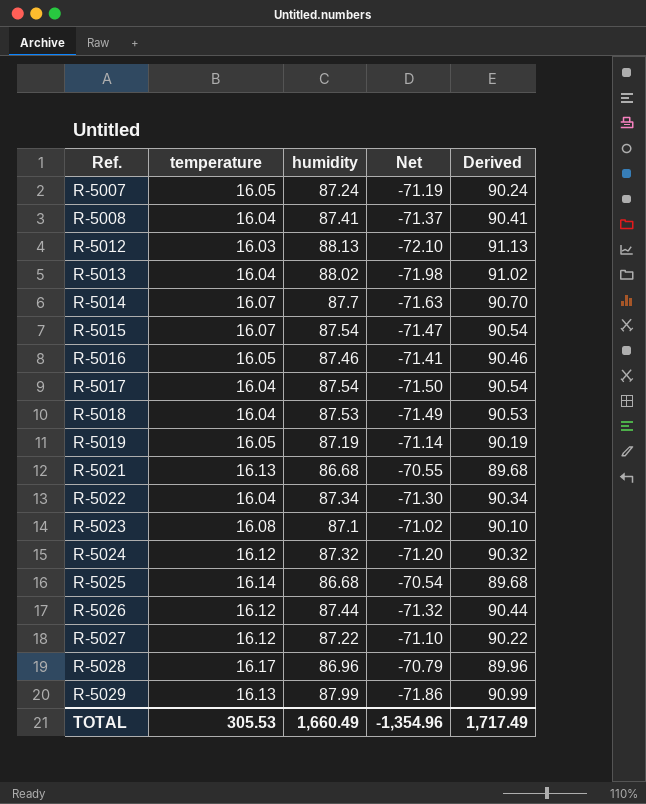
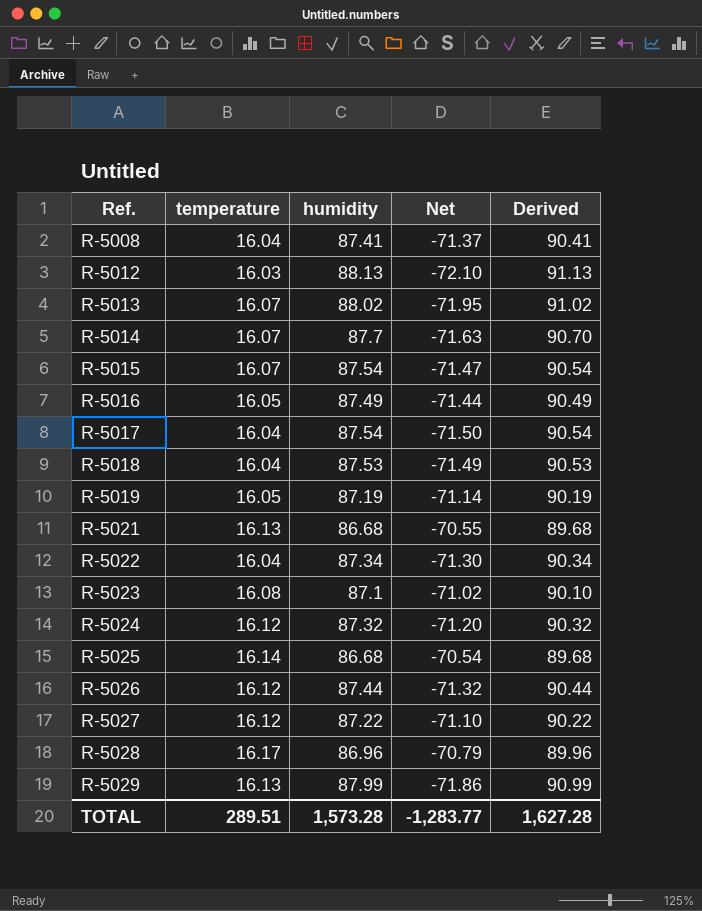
row R-5007: 16.05 | 87.24 | -71.19 | 90.24 -> none
R-5013 | temperature: 16.04 -> 16.07
R-5013 | Net: -71.98 -> -71.95
R-5016 | humidity: 87.46 -> 87.49
R-5016 | Net: -71.41 -> -71.44
R-5016 | Derived: 90.46 -> 90.49
TOTAL | temperature: 305.53 -> 289.51
TOTAL | humidity: 1,660.49 -> 1,573.28
TOTAL | Net: -1,354.96 -> -1,283.77
TOTAL | Derived: 1,717.49 -> 1,627.28

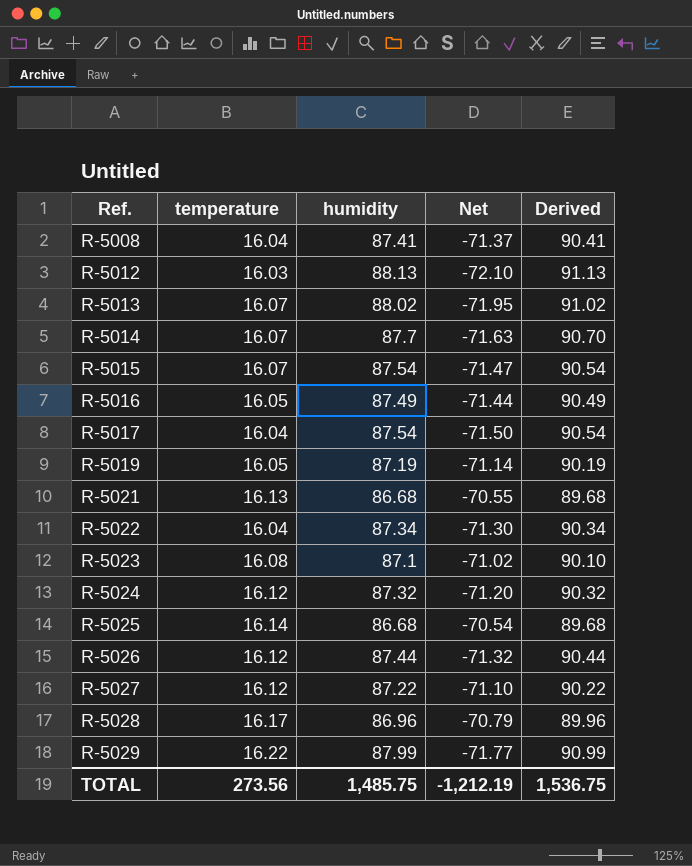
row R-5018: 16.04 | 87.53 | -71.49 | 90.53 -> none
R-5029 | temperature: 16.13 -> 16.22
R-5029 | Net: -71.86 -> -71.77
TOTAL | temperature: 289.51 -> 273.56
TOTAL | humidity: 1,573.28 -> 1,485.75
TOTAL | Net: -1,283.77 -> -1,212.19
TOTAL | Derived: 1,627.28 -> 1,536.75

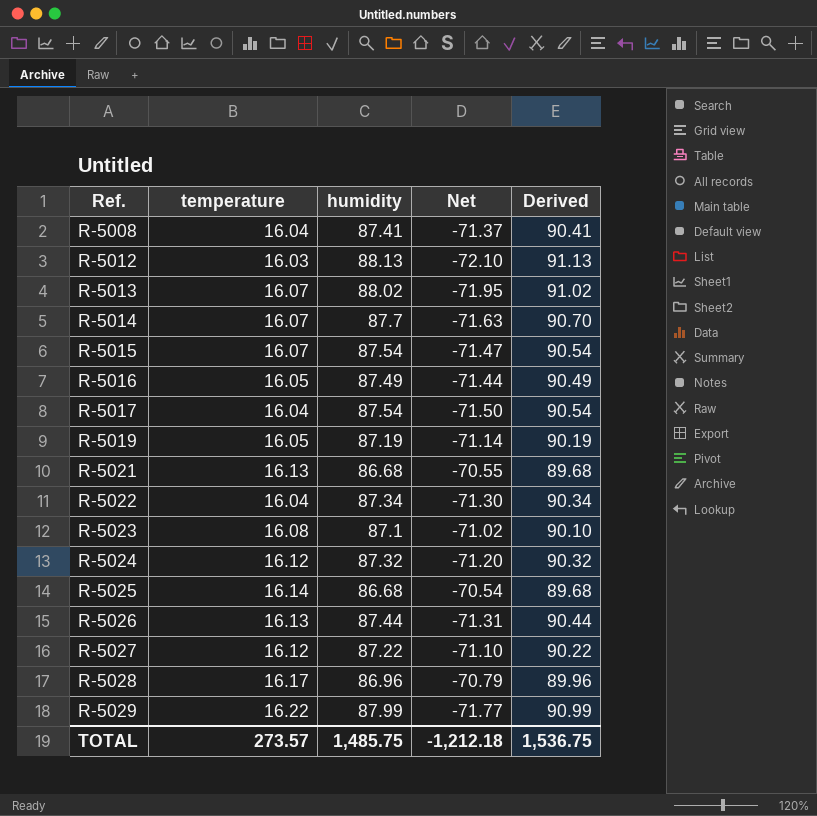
R-5026 | temperature: 16.12 -> 16.13
R-5026 | Net: -71.32 -> -71.31
TOTAL | temperature: 273.56 -> 273.57
TOTAL | Net: -1,212.19 -> -1,212.18

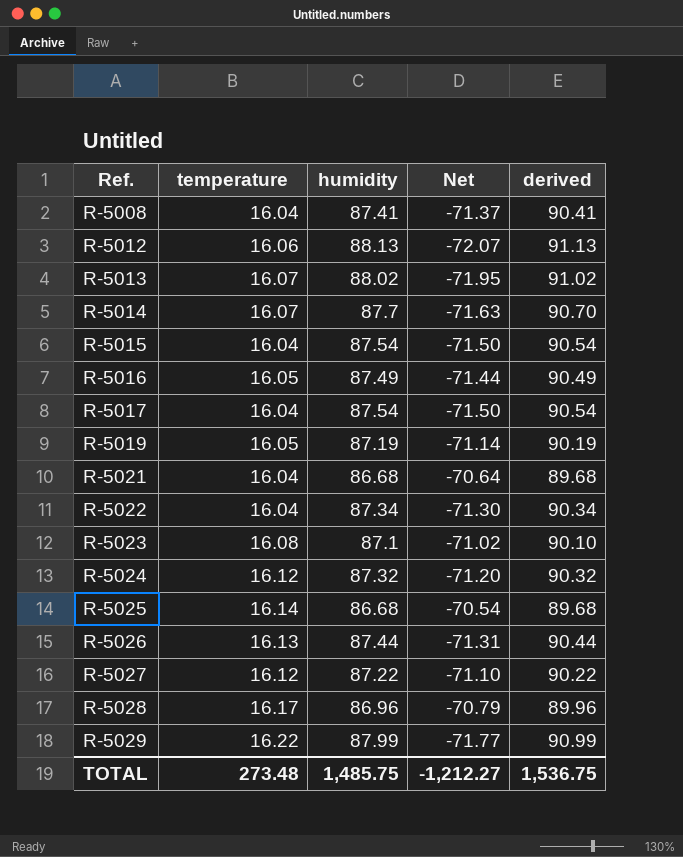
column name: Derived -> derived
R-5012 | temperature: 16.03 -> 16.06
R-5012 | Net: -72.10 -> -72.07
R-5015 | temperature: 16.07 -> 16.04
R-5015 | Net: -71.47 -> -71.50
R-5021 | temperature: 16.13 -> 16.04
R-5021 | Net: -70.55 -> -70.64
TOTAL | temperature: 273.57 -> 273.48
TOTAL | Net: -1,212.18 -> -1,212.27

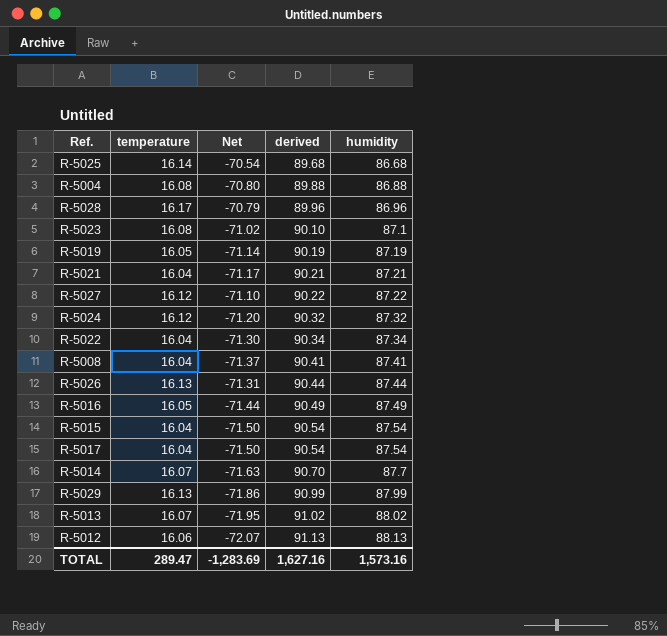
row order: Ref. ascending -> derived ascending
column humidity | position: 3 -> 5
row R-5004: none -> 16.08 | -70.80 | 89.88 | 86.88
R-5021 | Net: -70.64 -> -71.17
R-5021 | derived: 89.68 -> 90.21
R-5021 | humidity: 86.68 -> 87.21
R-5029 | temperature: 16.22 -> 16.13
R-5029 | Net: -71.77 -> -71.86
TOTAL | temperature: 273.48 -> 289.47
TOTAL | Net: -1,212.27 -> -1,283.69
TOTAL | derived: 1,536.75 -> 1,627.16
TOTAL | humidity: 1,485.75 -> 1,573.16

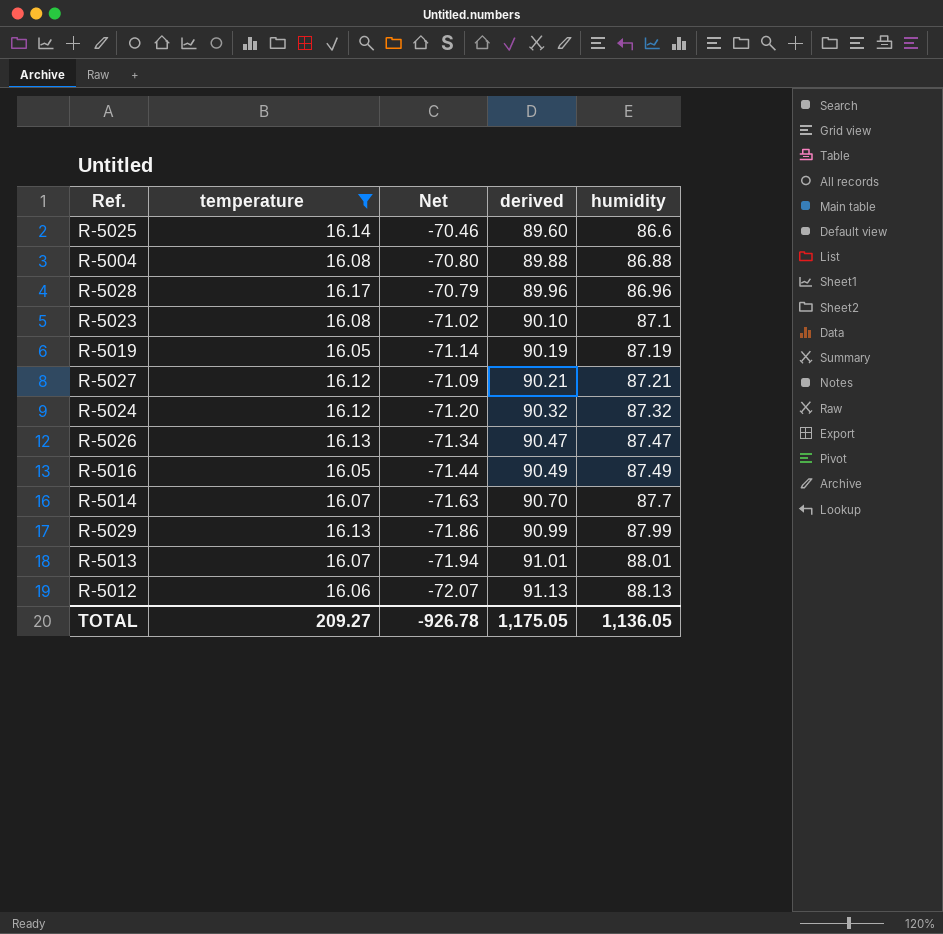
filter: none -> temperature != 16.04
R-5025 | Net: -70.54 -> -70.46
R-5025 | derived: 89.68 -> 89.60
R-5025 | humidity: 86.68 -> 86.6
R-5027 | Net: -71.10 -> -71.09
R-5027 | derived: 90.22 -> 90.21
R-5027 | humidity: 87.22 -> 87.21
R-5026 | Net: -71.31 -> -71.34
R-5026 | derived: 90.44 -> 90.47
R-5026 | humidity: 87.44 -> 87.47
R-5013 | Net: -71.95 -> -71.94
R-5013 | derived: 91.02 -> 91.01
R-5013 | humidity: 88.02 -> 88.01
TOTAL | temperature: 289.47 -> 209.27
TOTAL | Net: -1,283.69 -> -926.78
TOTAL | derived: 1,627.16 -> 1,175.05
TOTAL | humidity: 1,573.16 -> 1,136.05

